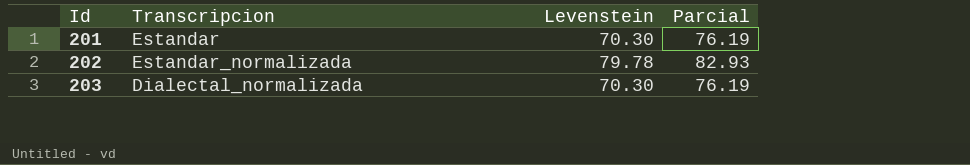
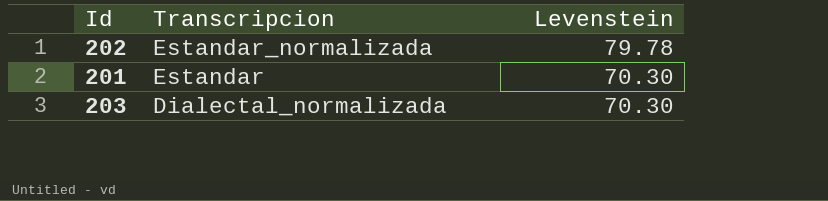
row order: Id ascending -> Transcripcion descending
column Parcial | position: 4 -> none

